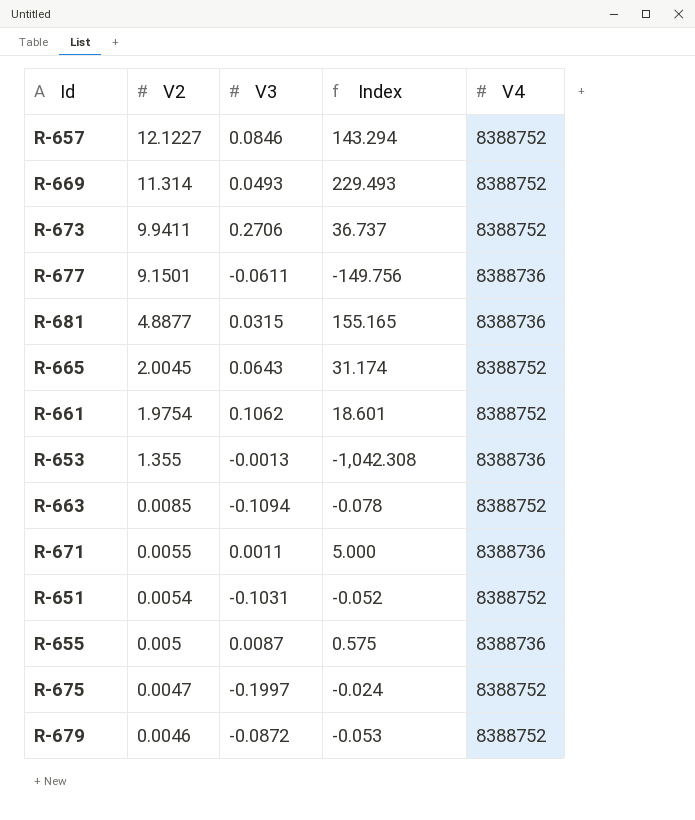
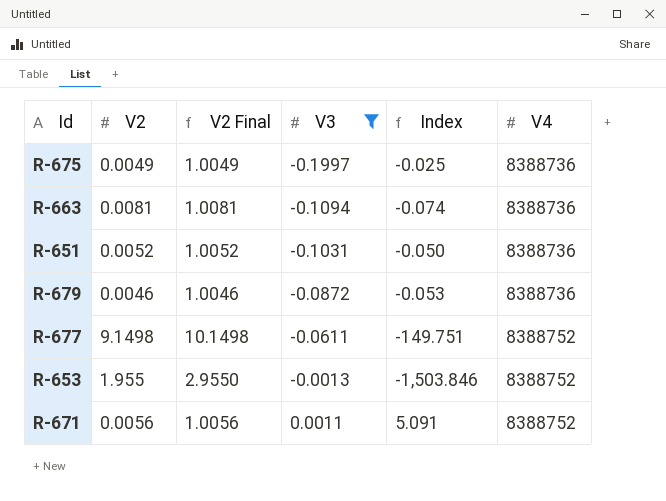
filter: none -> V3 <= 0.0011
row order: V2 descending -> V3 ascending
column V2 Final | formula: none -> [V2] + 1
R-675 | V2: 0.0047 -> 0.0049
R-675 | Index: -0.024 -> -0.025
R-675 | V4: 8388752 -> 8388736
R-663 | V2: 0.0085 -> 0.0081
R-663 | Index: -0.078 -> -0.074
R-663 | V4: 8388752 -> 8388736
R-651 | V2: 0.0054 -> 0.0052
R-651 | Index: -0.052 -> -0.050
R-651 | V4: 8388752 -> 8388736
R-679 | V4: 8388752 -> 8388736
R-677 | V2: 9.1501 -> 9.1498
R-677 | Index: -149.756 -> -149.751
R-677 | V4: 8388736 -> 8388752
R-653 | V2: 1.355 -> 1.955
R-653 | Index: -1,042.308 -> -1,503.846
R-653 | V4: 8388736 -> 8388752
R-671 | V2: 0.0055 -> 0.0056
R-671 | Index: 5.000 -> 5.091
R-671 | V4: 8388736 -> 8388752

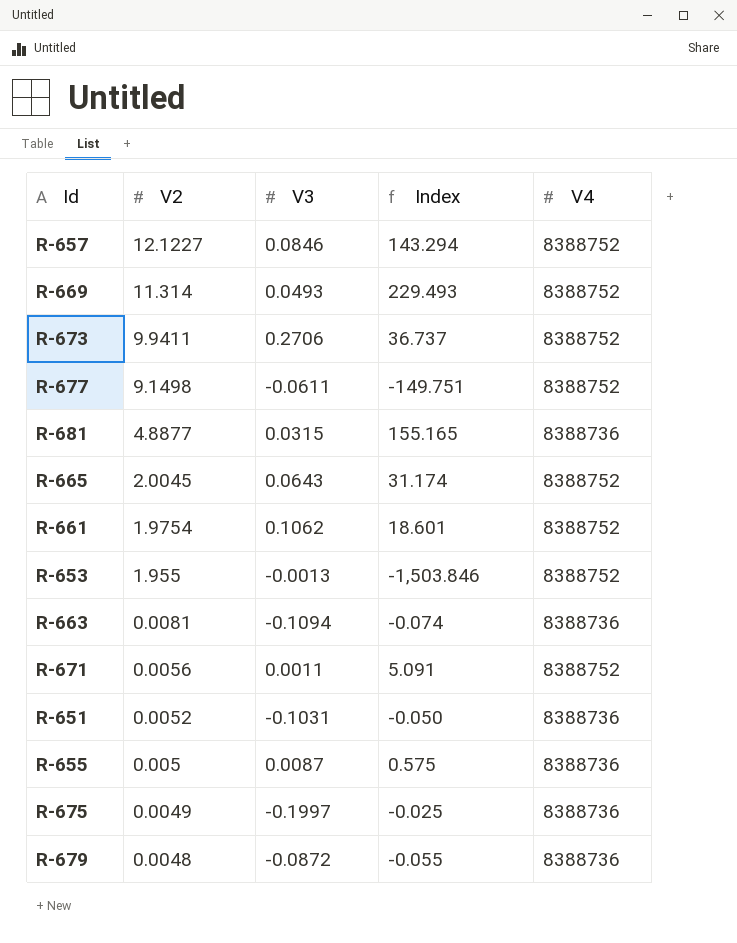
filter: V3 <= 0.0011 -> none
row order: V3 ascending -> V2 descending
column V2 Final | formula: [V2] + 1 -> none
R-679 | V2: 0.0046 -> 0.0048
R-679 | Index: -0.053 -> -0.055

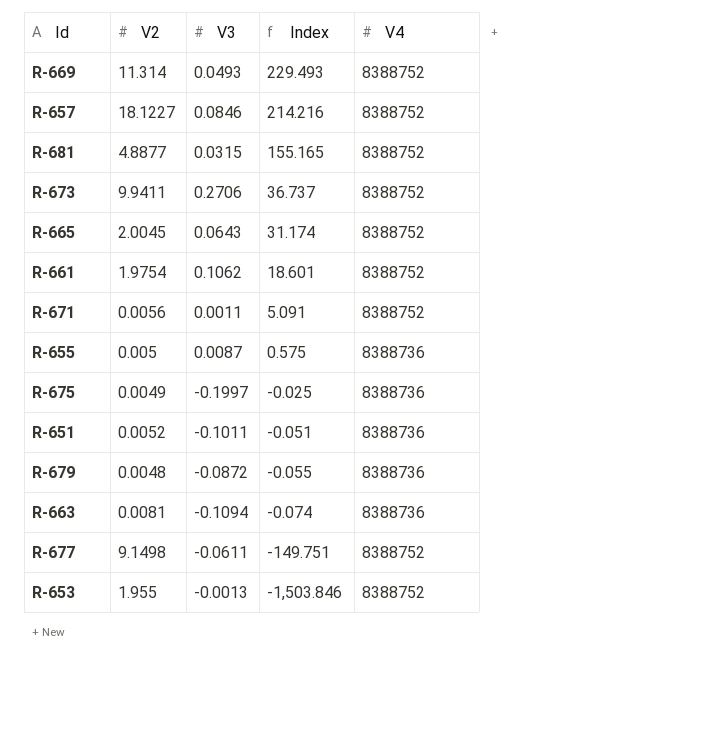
row order: V2 descending -> Index descending
R-657 | V2: 12.1227 -> 18.1227
R-657 | Index: 143.294 -> 214.216
R-681 | V4: 8388736 -> 8388752
R-651 | V3: -0.1031 -> -0.1011
R-651 | Index: -0.050 -> -0.051

